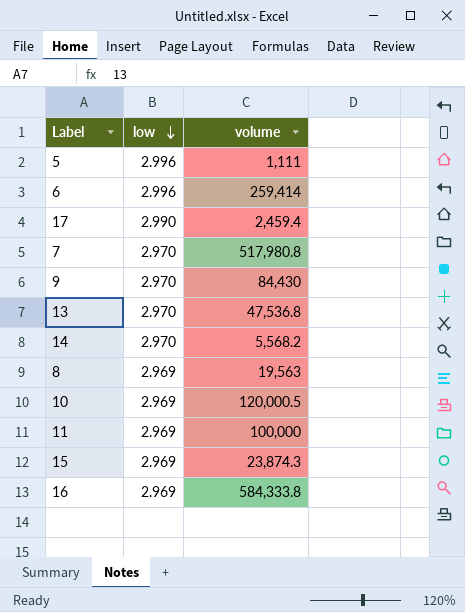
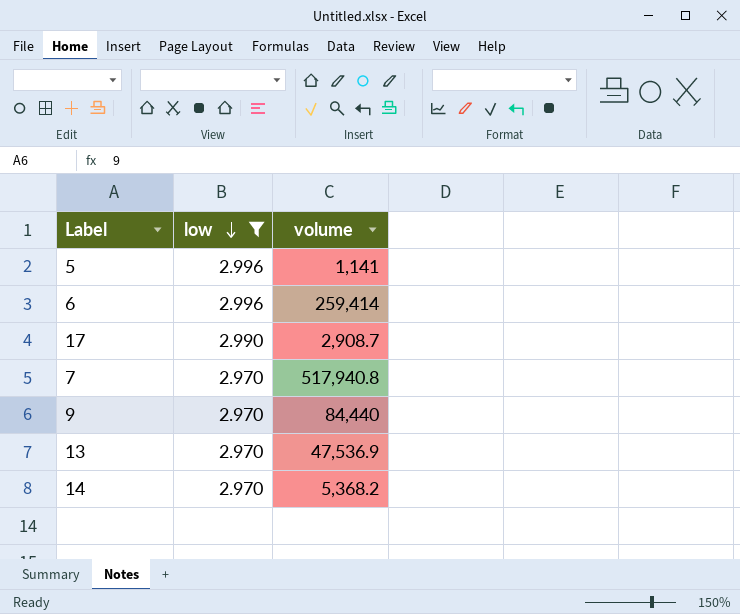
filter: none -> low != 2.969
5 | volume: 1,111 -> 1,141
17 | volume: 2,459.4 -> 2,908.7
7 | volume: 517,980.8 -> 517,940.8
9 | volume: 84,430 -> 84,440
13 | volume: 47,536.8 -> 47,536.9
14 | volume: 5,568.2 -> 5,368.2

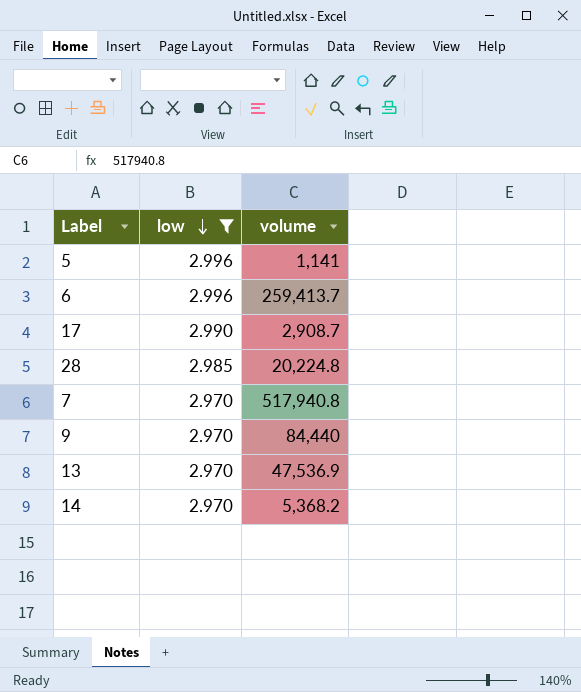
6 | volume: 259,414 -> 259,413.7
row 28: none -> 2.985 | 20,224.8

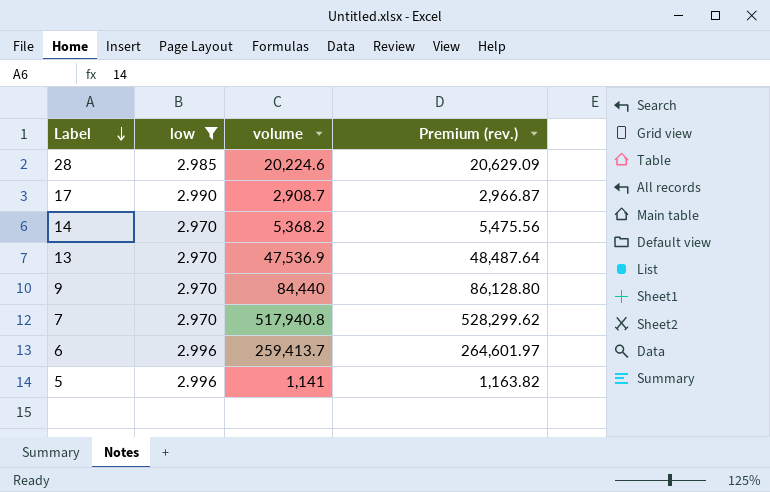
row order: low descending -> Label descending
column Premium (rev.) | formula: none -> [volume] * 1.02
28 | volume: 20,224.8 -> 20,224.6

